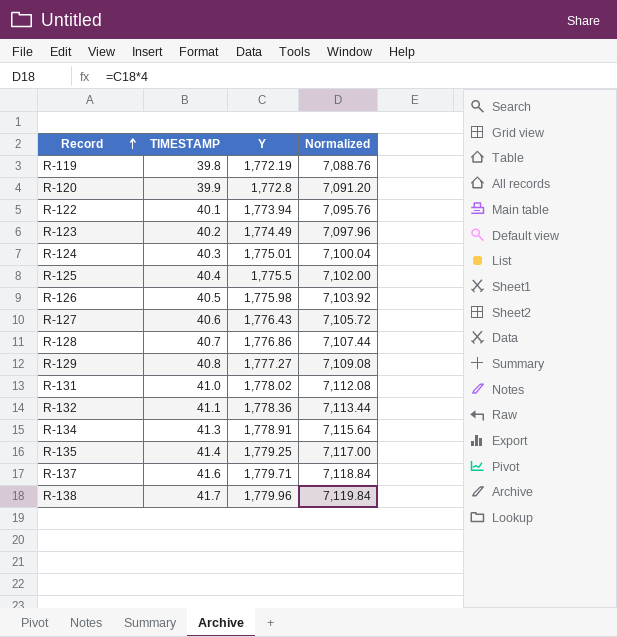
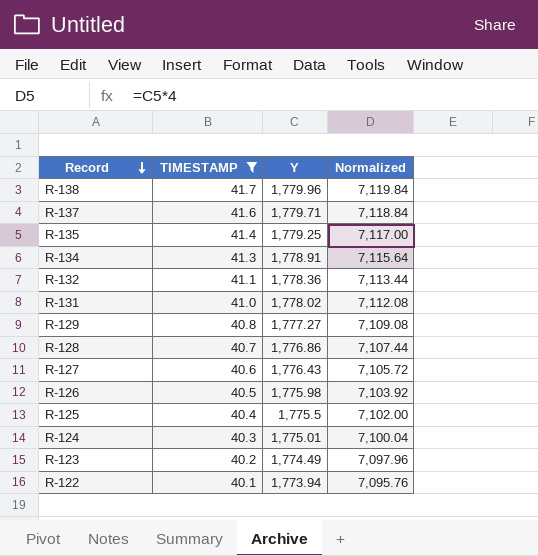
filter: none -> TIMESTAMP >= 40.1
row order: Record ascending -> Record descending

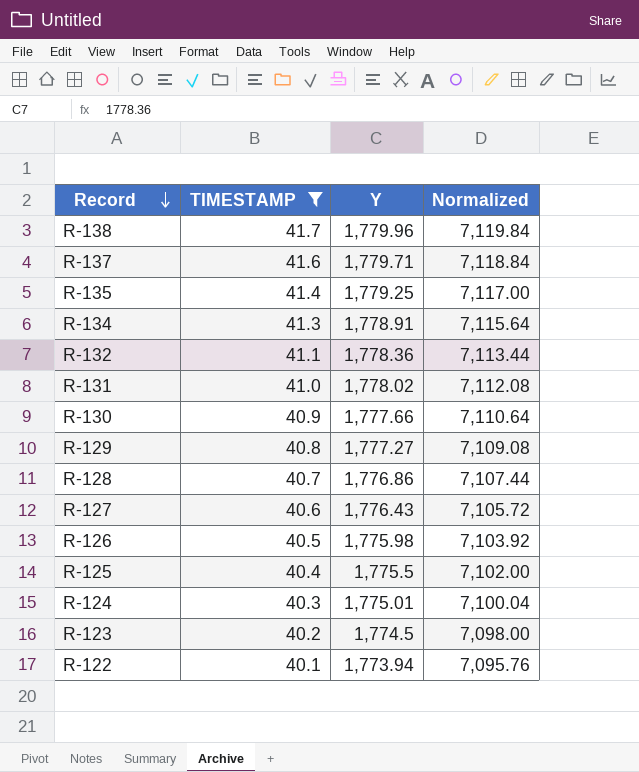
row R-130: none -> 40.9 | 1,777.66 | 7,110.64
R-123 | Y: 1,774.49 -> 1,774.5
R-123 | Normalized: 7,097.96 -> 7,098.00

